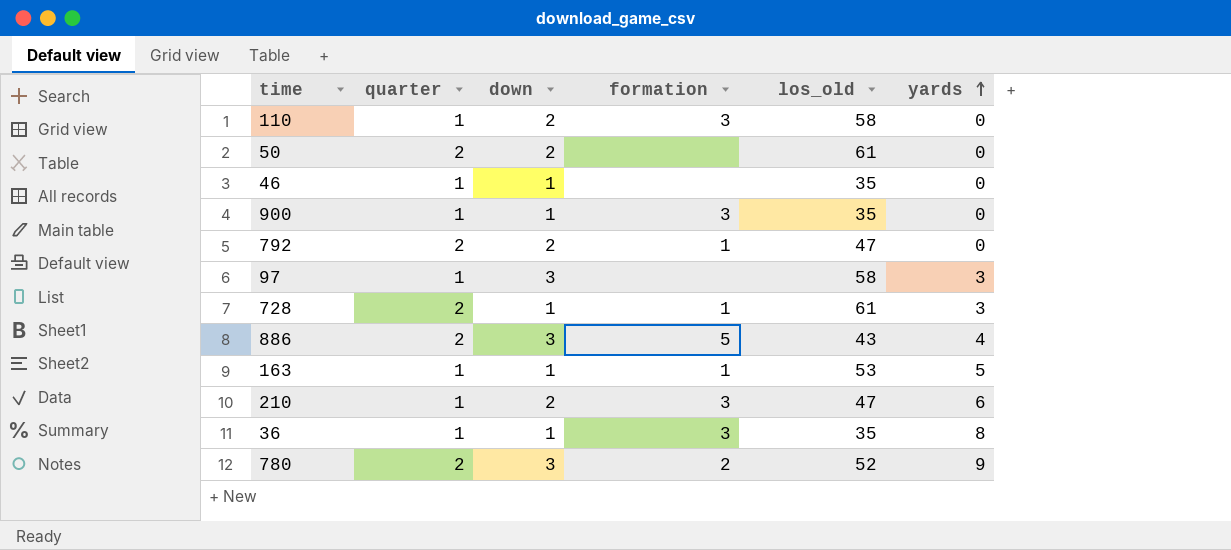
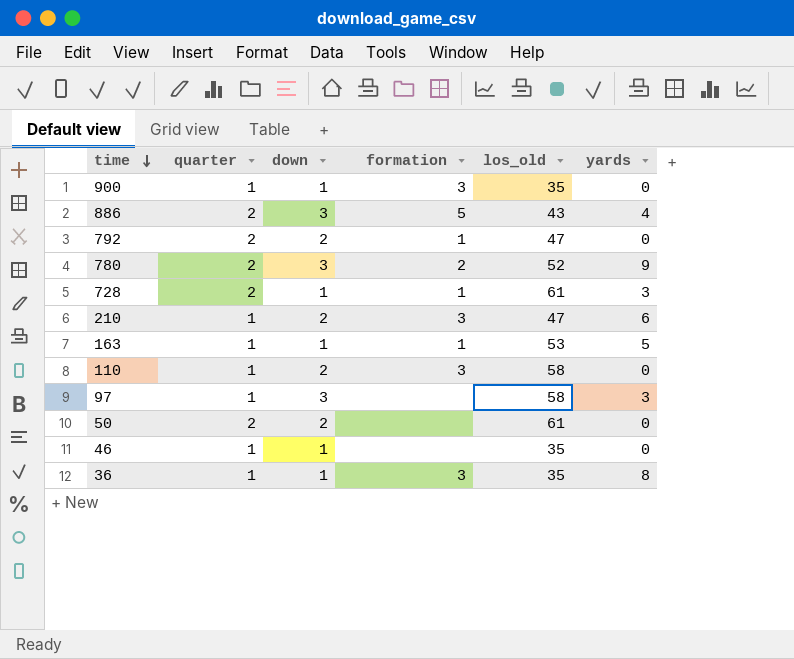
row order: yards ascending -> time descending

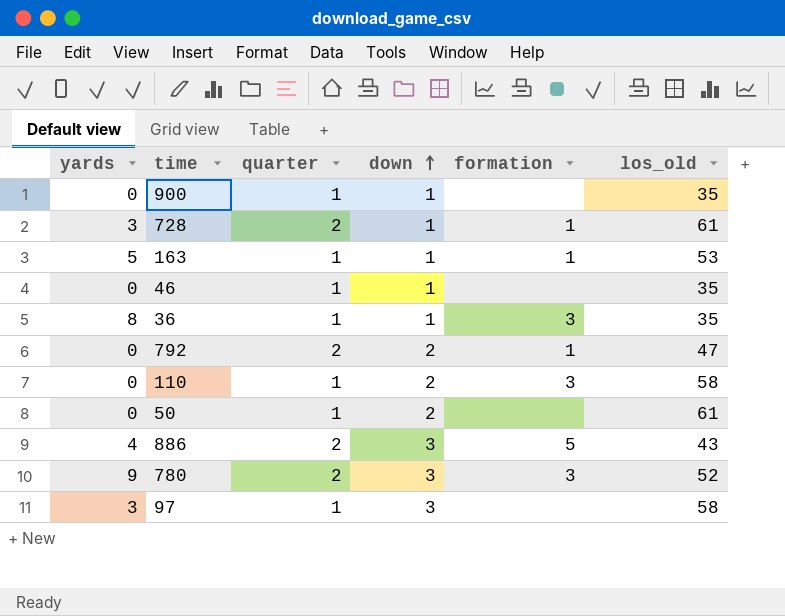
row order: time descending -> down ascending
column yards | position: 6 -> 1
row 210: 1 | 2 | 3 | 47 | 6 -> none
900 | formation: 3 -> none
50 | quarter: 2 -> 1
780 | formation: 2 -> 3

